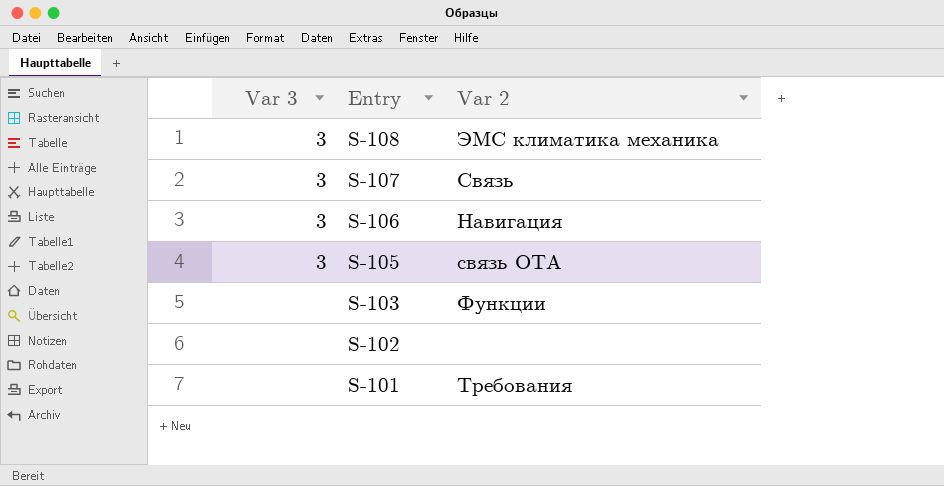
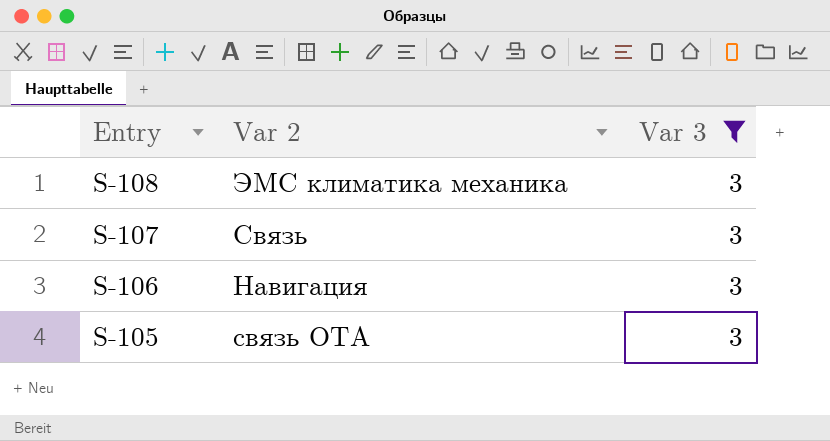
filter: none -> Var 3 = 3
column Var 3 | position: 1 -> 3

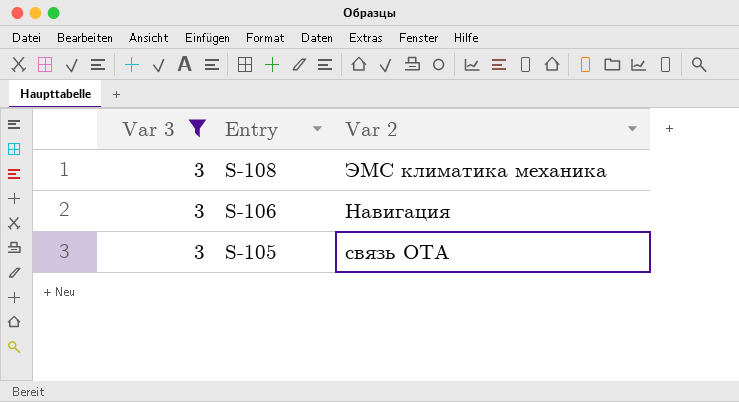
column Var 3 | position: 3 -> 1
row S-107: Связь | 3 -> none

